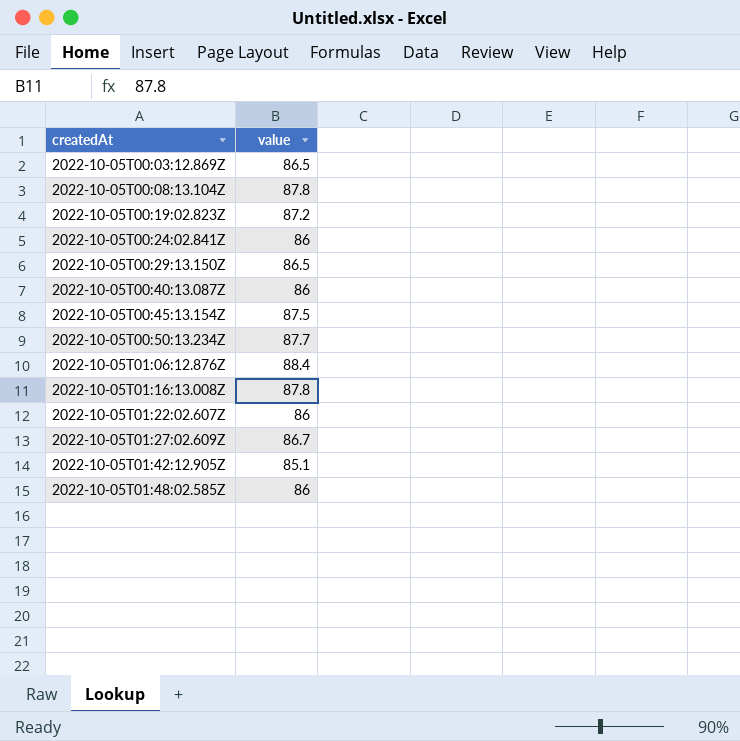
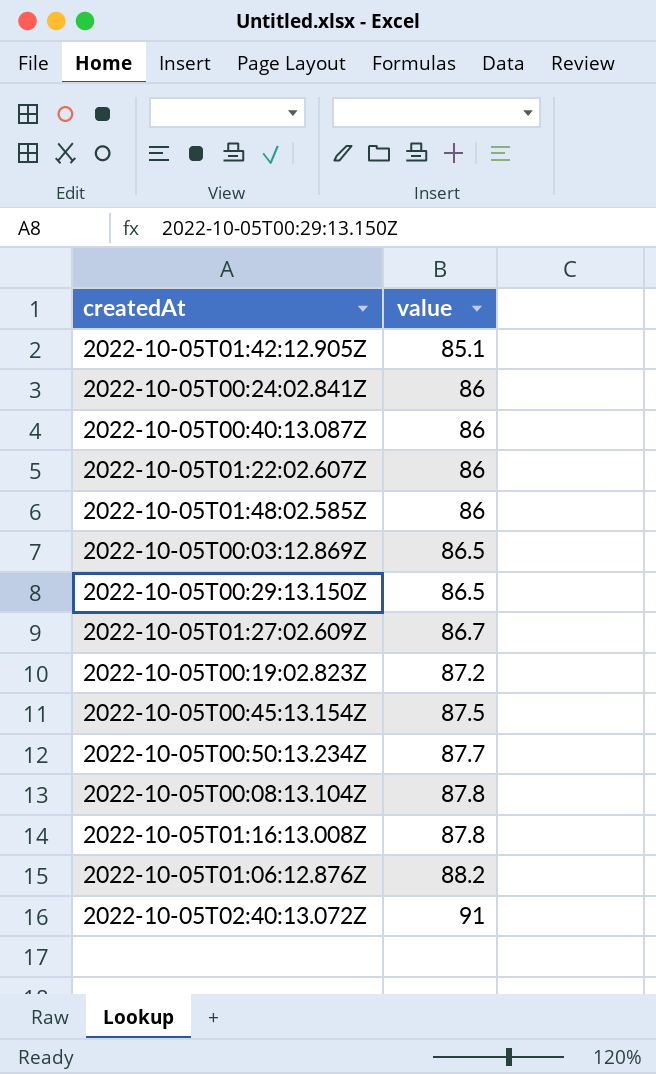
row order: createdAt ascending -> value ascending
2022-10-05T01:06:12.876Z | value: 88.4 -> 88.2
row 2022-10-05T02:40:13.072Z: none -> 91

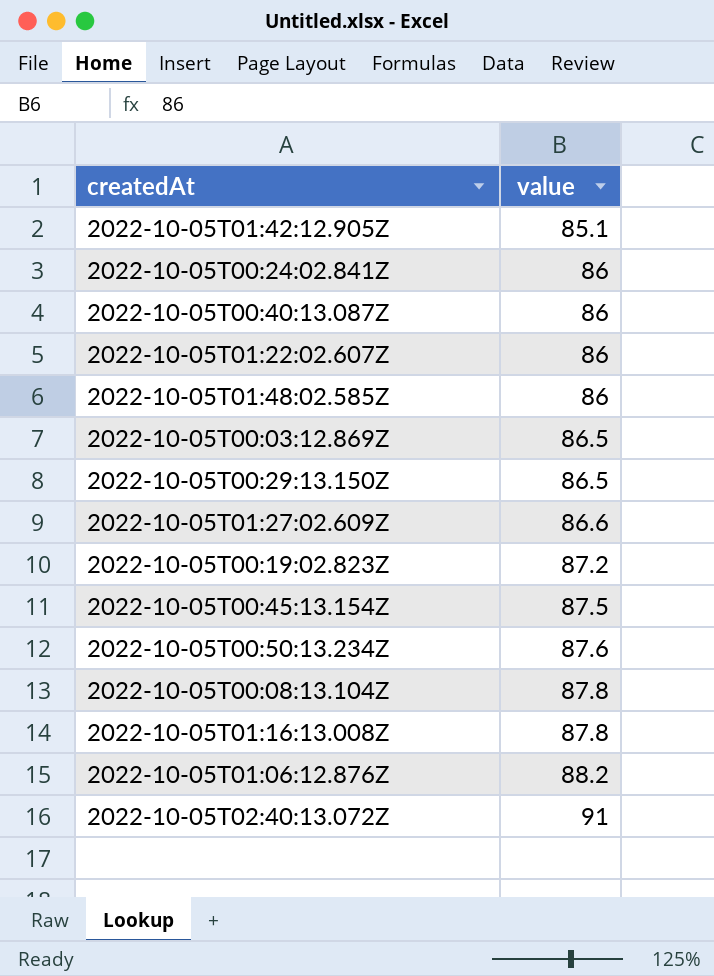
2022-10-05T01:27:02.609Z | value: 86.7 -> 86.6
2022-10-05T00:50:13.234Z | value: 87.7 -> 87.6

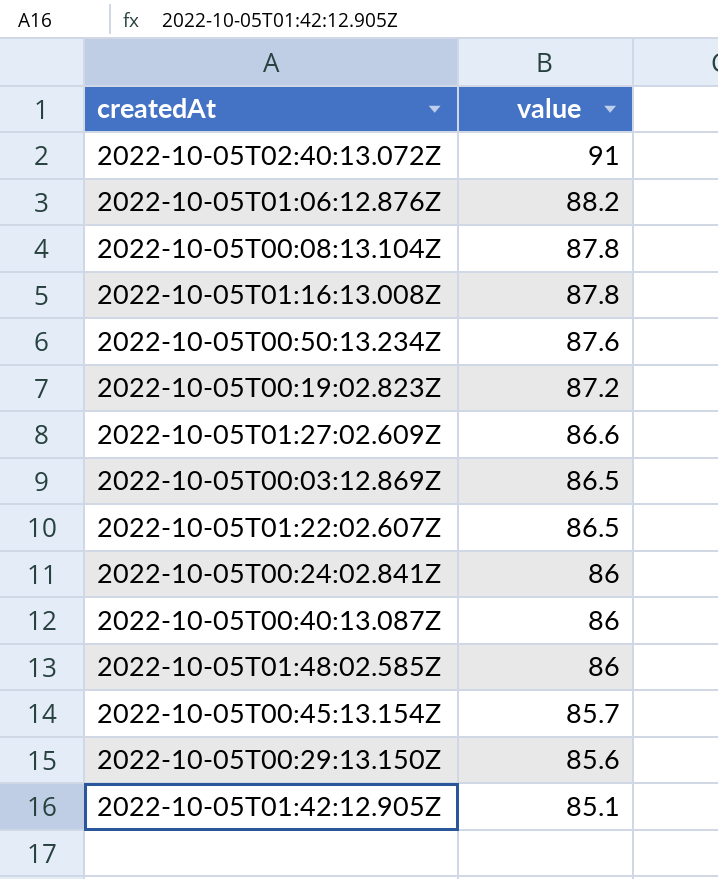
row order: value ascending -> value descending
2022-10-05T01:22:02.607Z | value: 86 -> 86.5
2022-10-05T00:45:13.154Z | value: 87.5 -> 85.7
2022-10-05T00:29:13.150Z | value: 86.5 -> 85.6

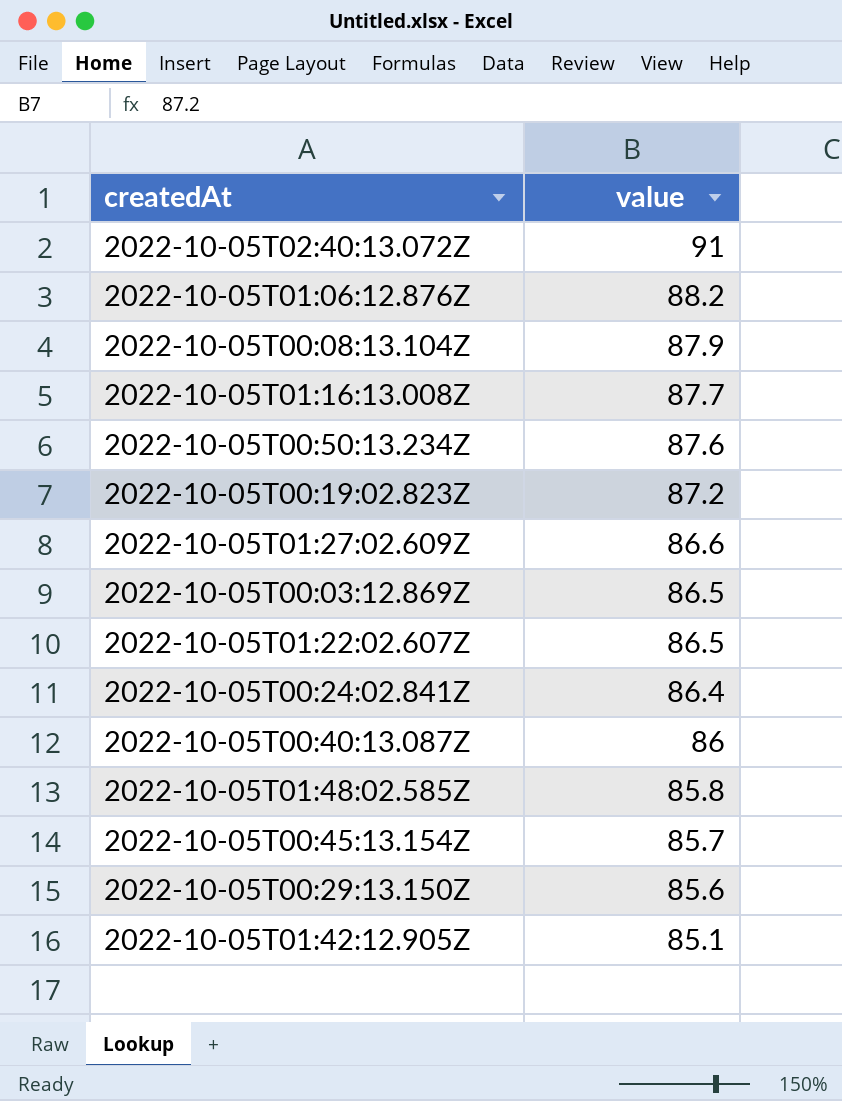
2022-10-05T00:08:13.104Z | value: 87.8 -> 87.9
2022-10-05T01:16:13.008Z | value: 87.8 -> 87.7
2022-10-05T00:24:02.841Z | value: 86 -> 86.4
2022-10-05T01:48:02.585Z | value: 86 -> 85.8

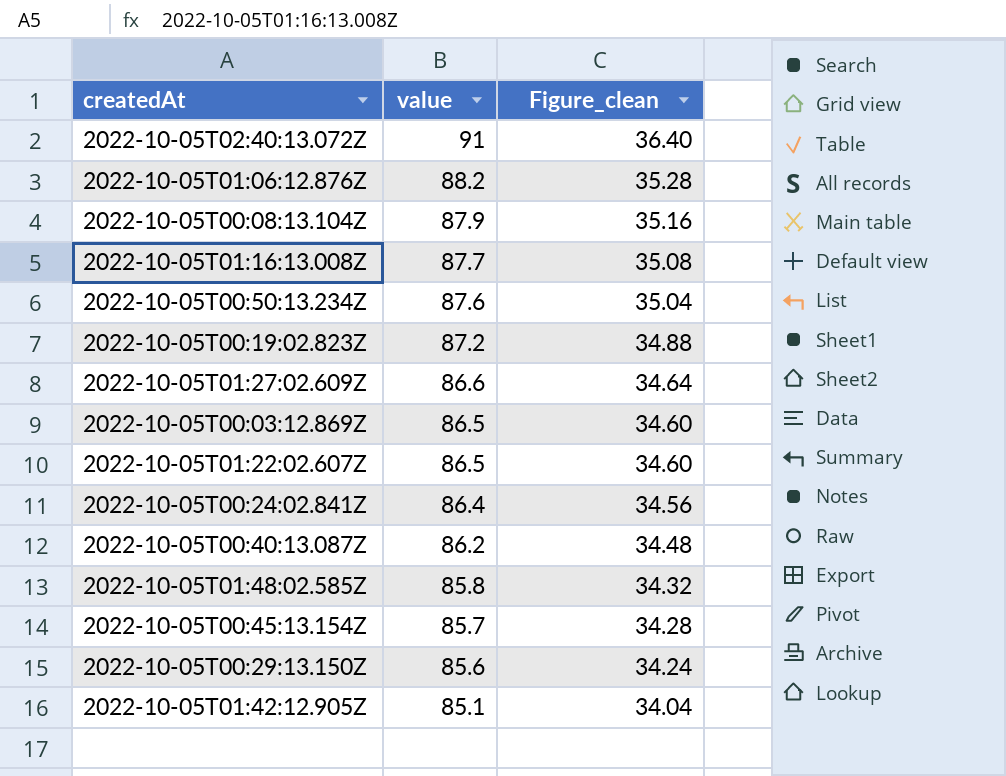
column Figure_clean | formula: none -> [value] * 0.4
2022-10-05T00:40:13.087Z | value: 86 -> 86.2

